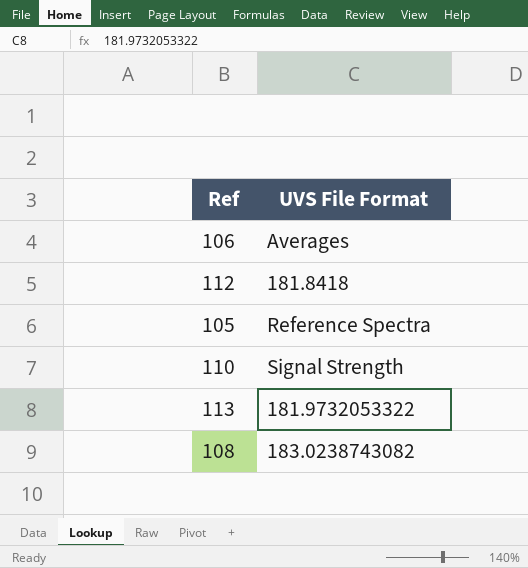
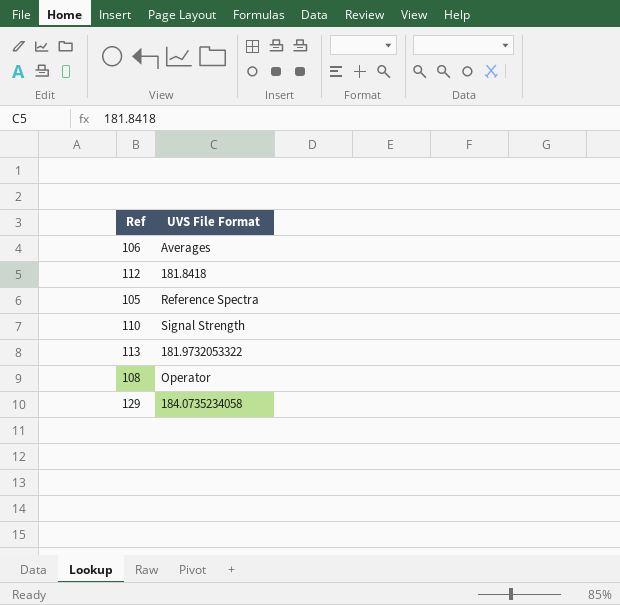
108 | UVS File Format: 183.0238743082 -> Operator
row 129: none -> 184.0735234058

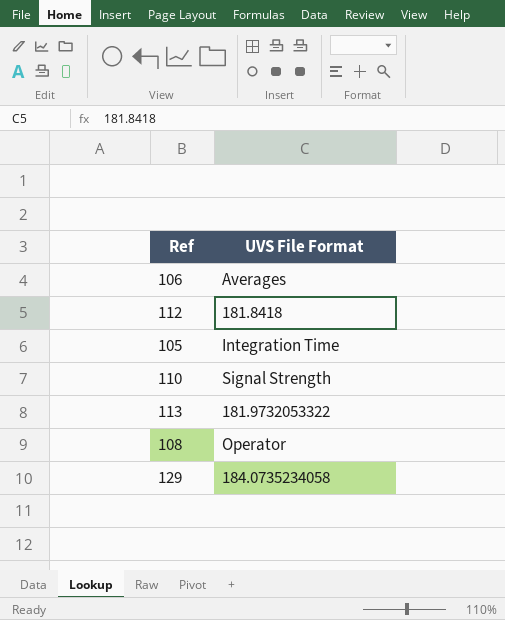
105 | UVS File Format: Reference Spectra -> Integration Time

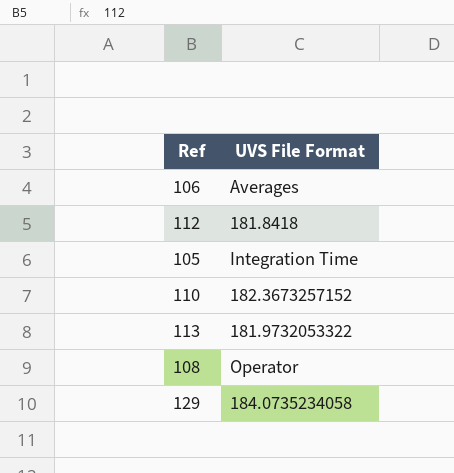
110 | UVS File Format: Signal Strength -> 182.3673257152

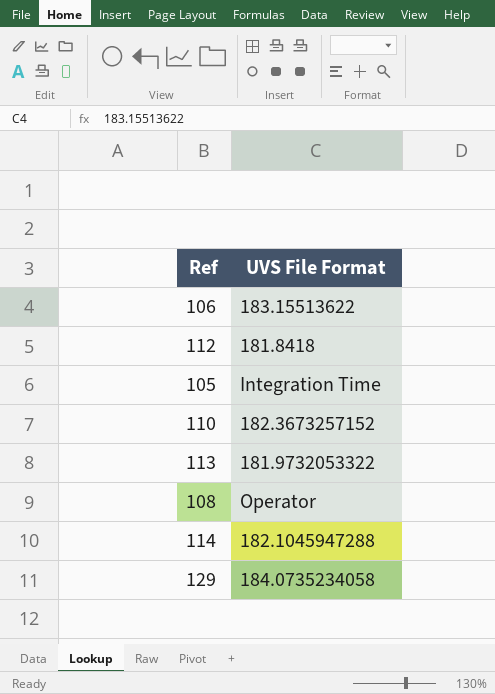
106 | UVS File Format: Averages -> 183.15513622
row 114: none -> 182.1045947288

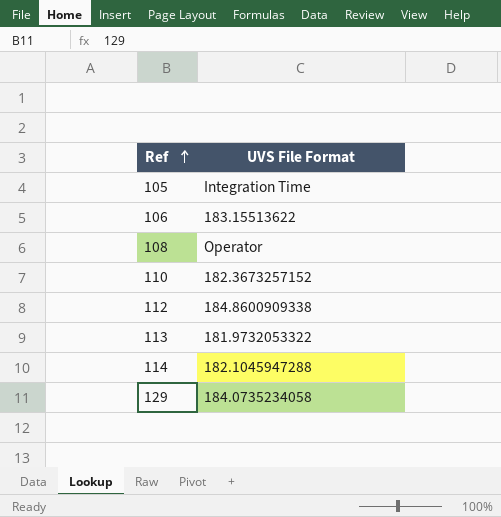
row order: none -> Ref ascending
112 | UVS File Format: 181.8418 -> 184.8600909338

